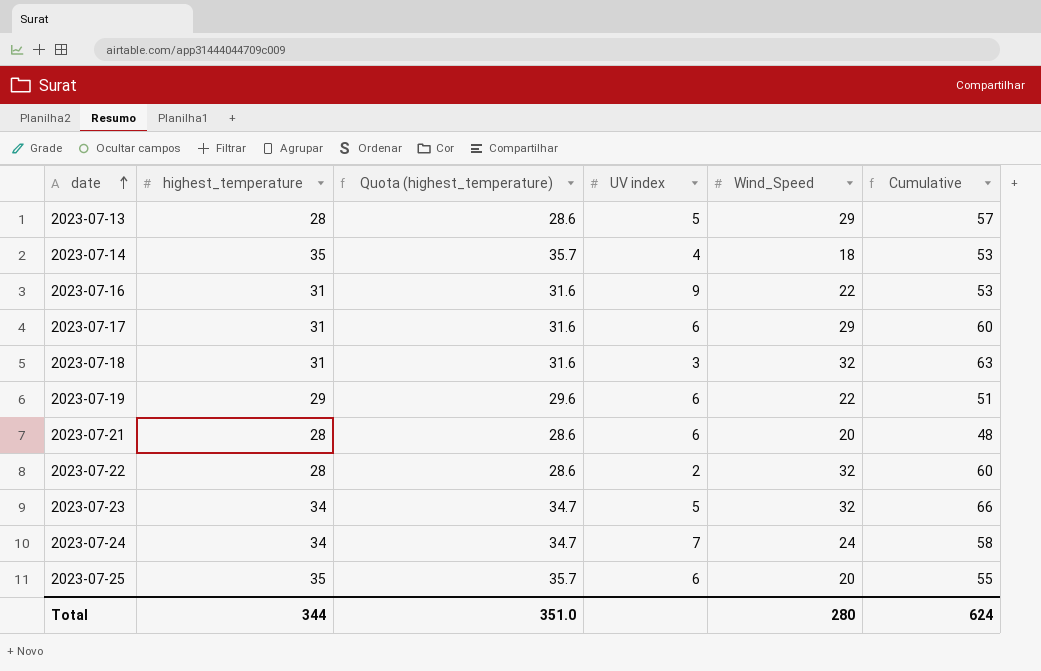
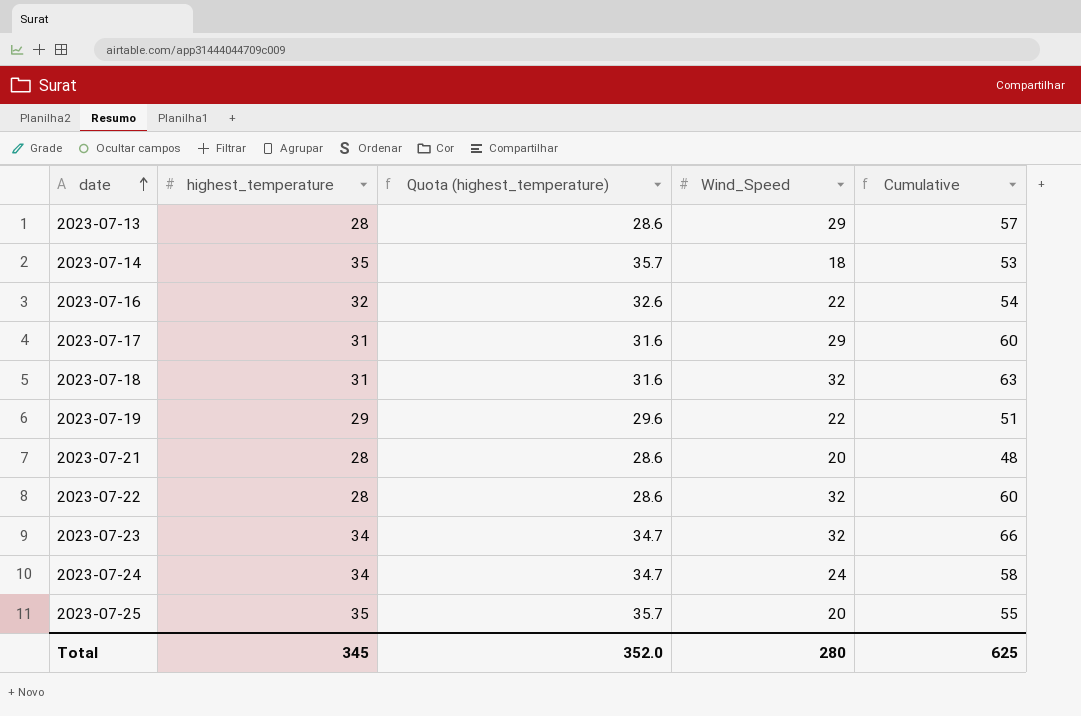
column UV index | position: 4 -> none
2023-07-16 | highest_temperature: 31 -> 32
2023-07-16 | Quota (highest_temperature): 31.6 -> 32.6
2023-07-16 | Cumulative: 53 -> 54
Total | highest_temperature: 344 -> 345
Total | Quota (highest_temperature): 351.0 -> 352.0
Total | Cumulative: 624 -> 625

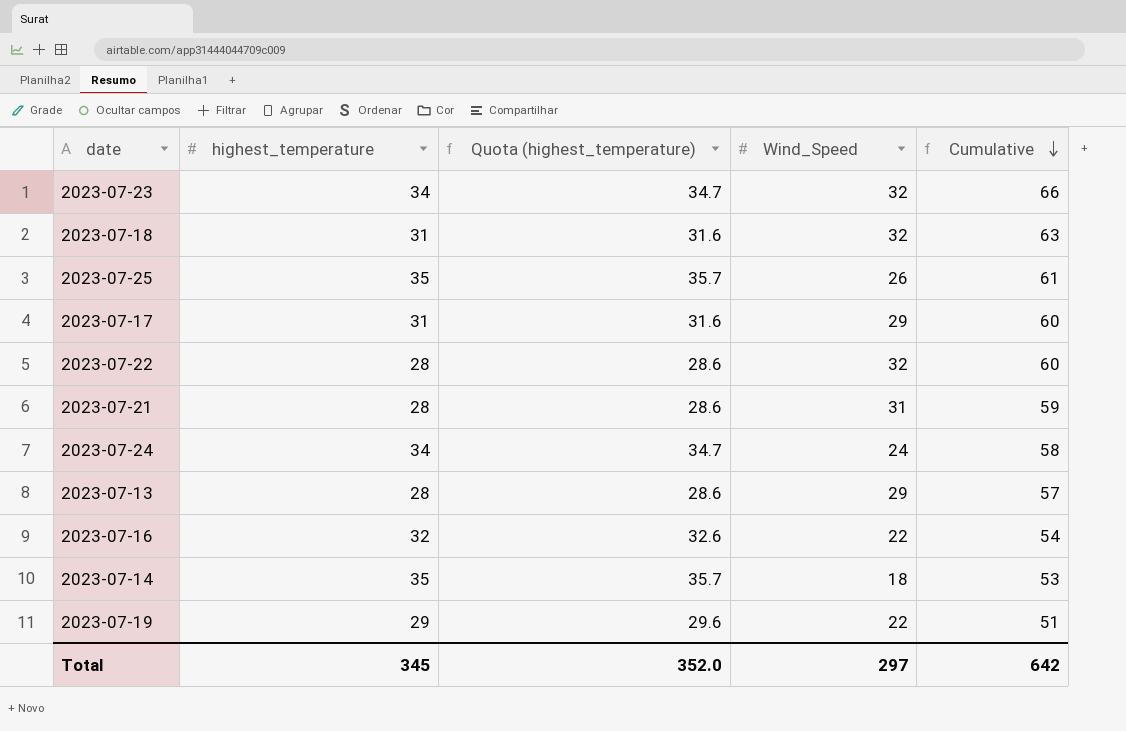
row order: date ascending -> Cumulative descending
2023-07-25 | Wind_Speed: 20 -> 26
2023-07-25 | Cumulative: 55 -> 61
2023-07-21 | Wind_Speed: 20 -> 31
2023-07-21 | Cumulative: 48 -> 59
Total | Wind_Speed: 280 -> 297
Total | Cumulative: 625 -> 642

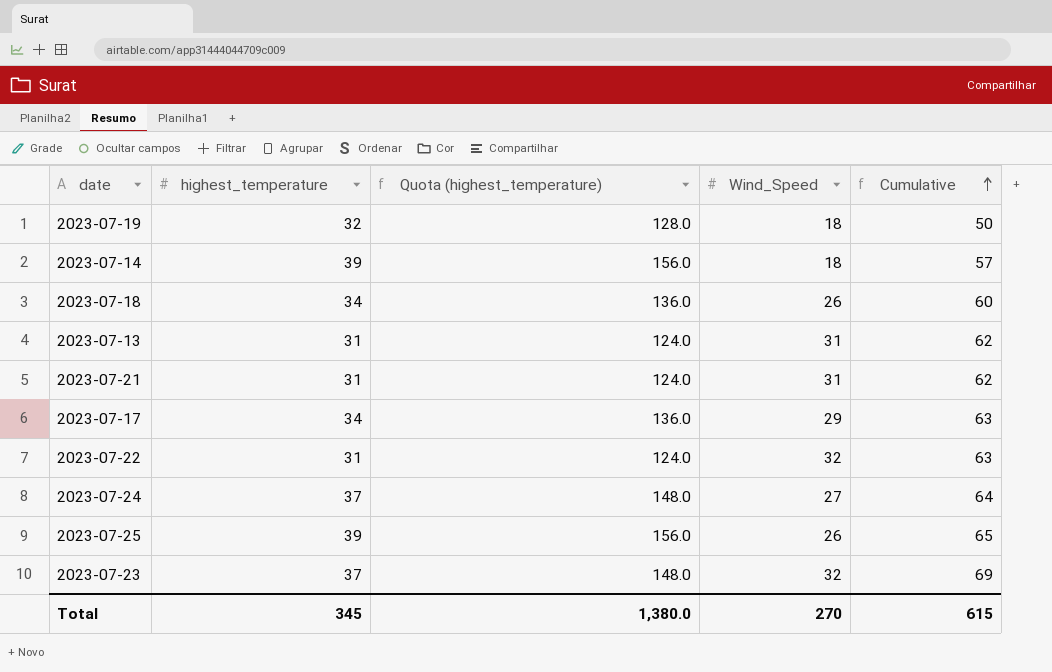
row order: Cumulative descending -> Cumulative ascending
column Quota (highest_temperature) | formula: [highest_temperature] * 1.02 -> [highest_temperature] * 4
row 2023-07-16: 32 | 32.6 | 22 | 54 -> none
2023-07-19 | highest_temperature: 29 -> 32
2023-07-19 | Wind_Speed: 22 -> 18
2023-07-19 | Cumulative: 51 -> 50
2023-07-14 | highest_temperature: 35 -> 39
2023-07-14 | Cumulative: 53 -> 57
2023-07-18 | highest_temperature: 31 -> 34
2023-07-18 | Wind_Speed: 32 -> 26
2023-07-18 | Cumulative: 63 -> 60
2023-07-13 | highest_temperature: 28 -> 31
2023-07-13 | Wind_Speed: 29 -> 31
2023-07-13 | Cumulative: 57 -> 62
2023-07-21 | highest_temperature: 28 -> 31
2023-07-21 | Cumulative: 59 -> 62
2023-07-17 | highest_temperature: 31 -> 34
2023-07-17 | Cumulative: 60 -> 63
2023-07-22 | highest_temperature: 28 -> 31
2023-07-22 | Cumulative: 60 -> 63
2023-07-24 | highest_temperature: 34 -> 37
2023-07-24 | Wind_Speed: 24 -> 27
2023-07-24 | Cumulative: 58 -> 64
2023-07-25 | highest_temperature: 35 -> 39
2023-07-25 | Cumulative: 61 -> 65
2023-07-23 | highest_temperature: 34 -> 37
2023-07-23 | Cumulative: 66 -> 69
Total | Quota (highest_temperature): 352.0 -> 1,380.0
Total | Wind_Speed: 297 -> 270
Total | Cumulative: 642 -> 615

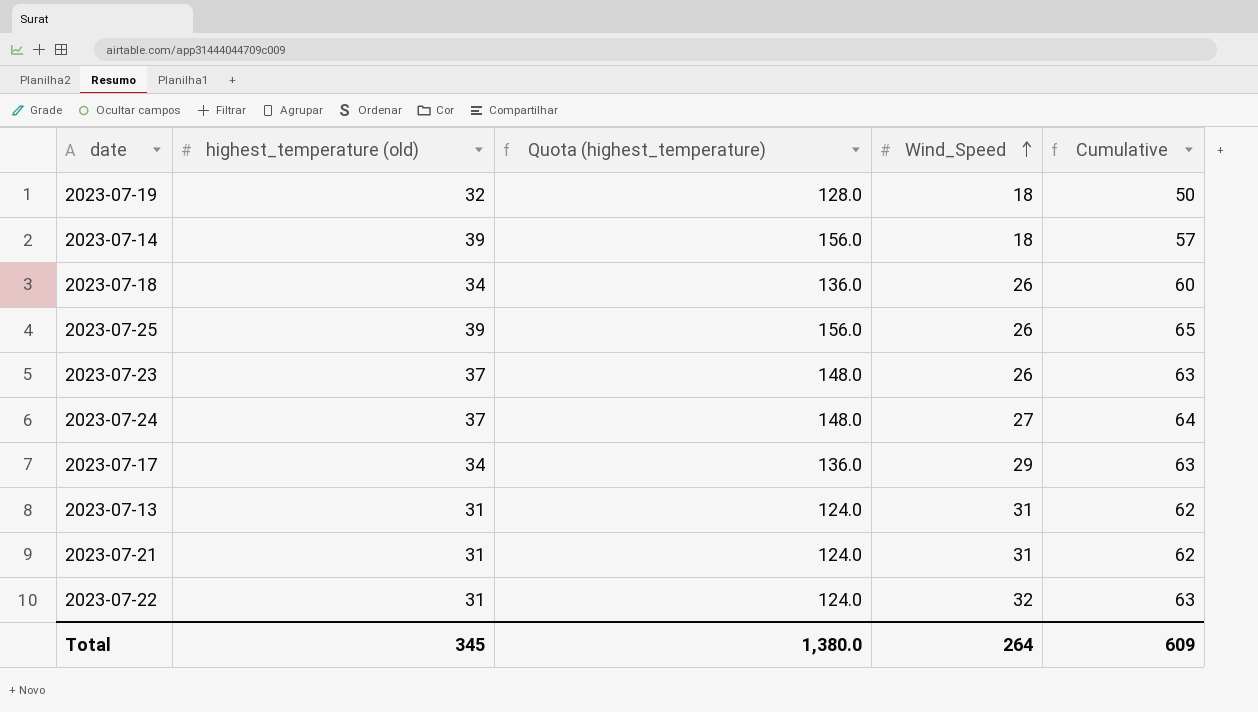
row order: Cumulative ascending -> Wind_Speed ascending
column name: highest_temperature -> highest_temperature (old)
2023-07-23 | Wind_Speed: 32 -> 26
2023-07-23 | Cumulative: 69 -> 63
Total | Wind_Speed: 270 -> 264
Total | Cumulative: 615 -> 609

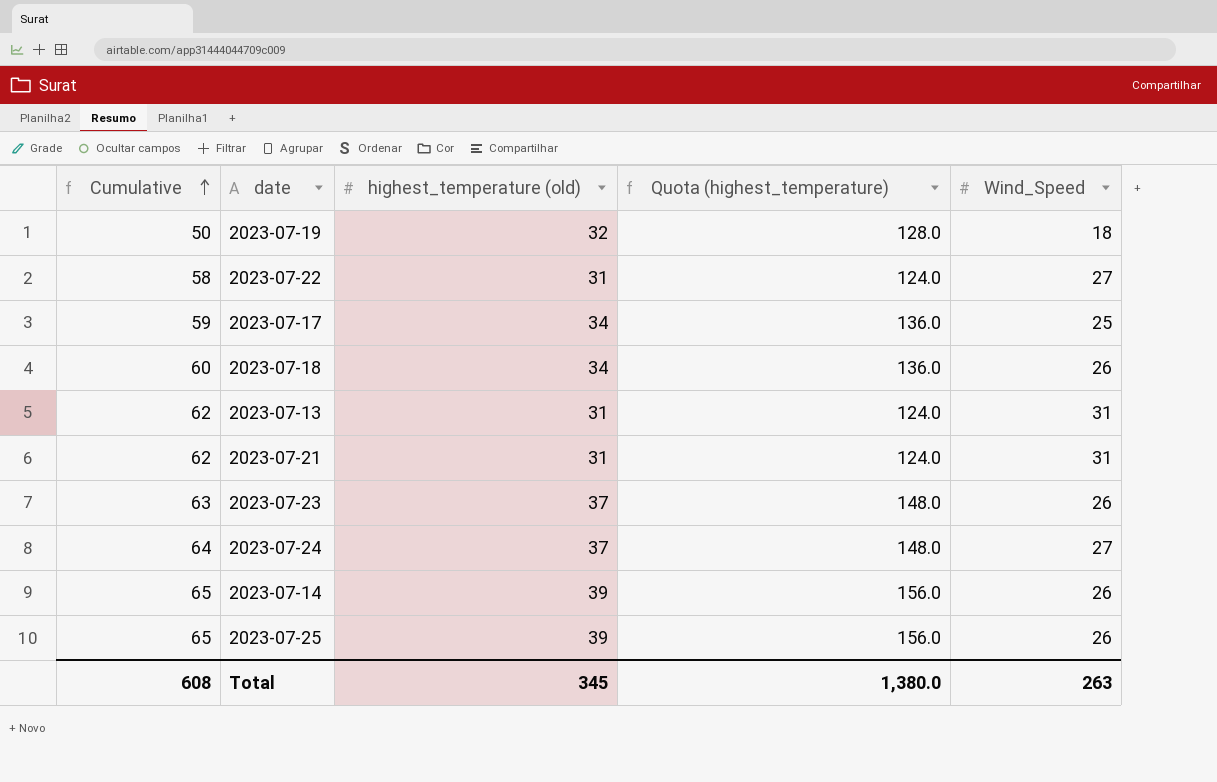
row order: Wind_Speed ascending -> Cumulative ascending
column Cumulative | position: 5 -> 1
2023-07-22 | Cumulative: 63 -> 58
2023-07-22 | Wind_Speed: 32 -> 27
2023-07-17 | Cumulative: 63 -> 59
2023-07-17 | Wind_Speed: 29 -> 25
2023-07-14 | Cumulative: 57 -> 65
2023-07-14 | Wind_Speed: 18 -> 26
Total | Cumulative: 609 -> 608
Total | Wind_Speed: 264 -> 263

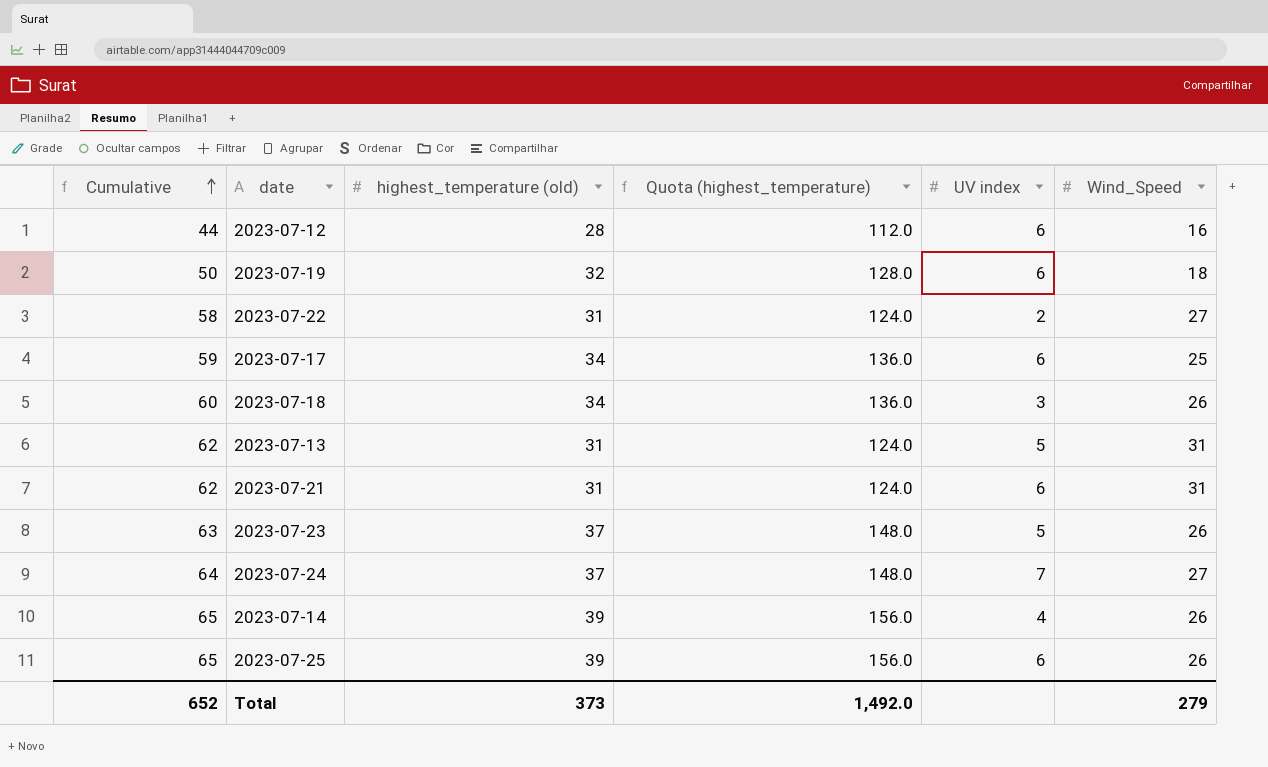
column UV index | position: none -> 5
row 2023-07-12: none -> 44 | 28 | 112.0 | 6 | 16
Total | Cumulative: 608 -> 652
Total | highest_temperature (old): 345 -> 373
Total | Quota (highest_temperature): 1,380.0 -> 1,492.0
Total | Wind_Speed: 263 -> 279

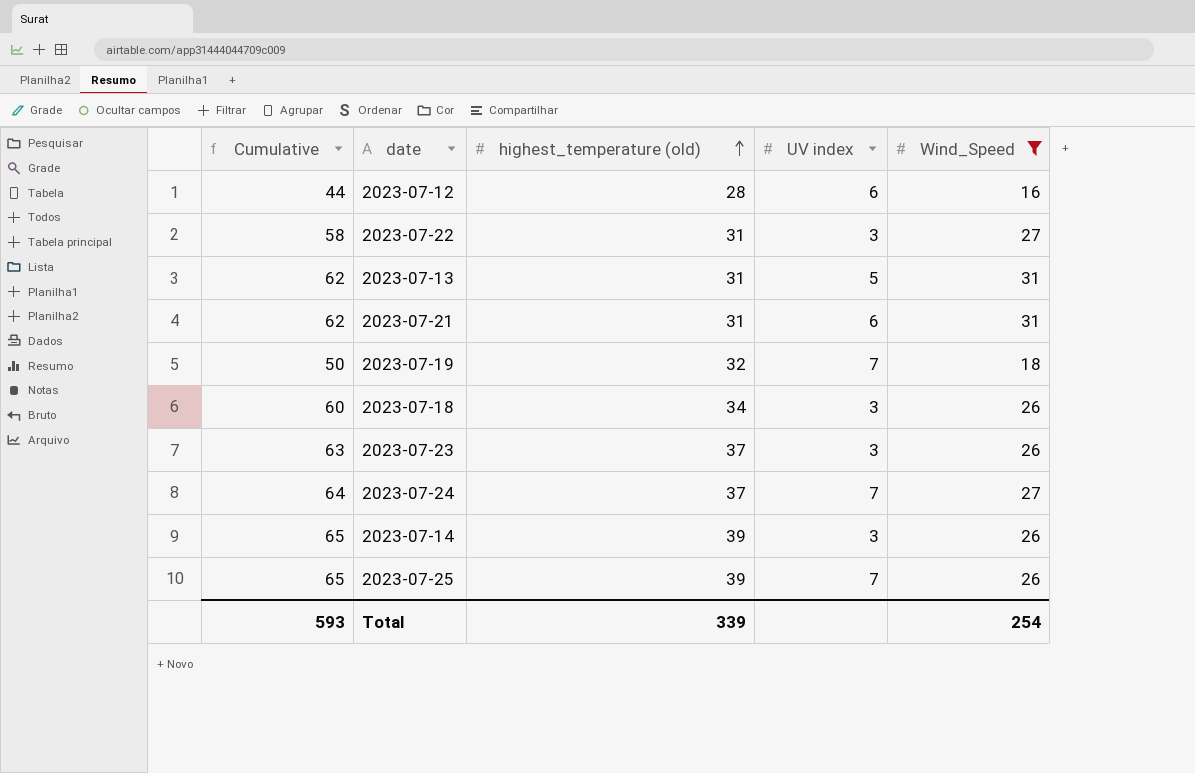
filter: none -> Wind_Speed != 25
row order: Cumulative ascending -> highest_temperature (old) ascending
column Quota (highest_temperature) | formula: [highest_temperature (old)] * 4 -> none
2023-07-22 | UV index: 2 -> 3
2023-07-19 | UV index: 6 -> 7
2023-07-23 | UV index: 5 -> 3
2023-07-14 | UV index: 4 -> 3
2023-07-25 | UV index: 6 -> 7
Total | Cumulative: 652 -> 593
Total | highest_temperature (old): 373 -> 339
Total | Wind_Speed: 279 -> 254

